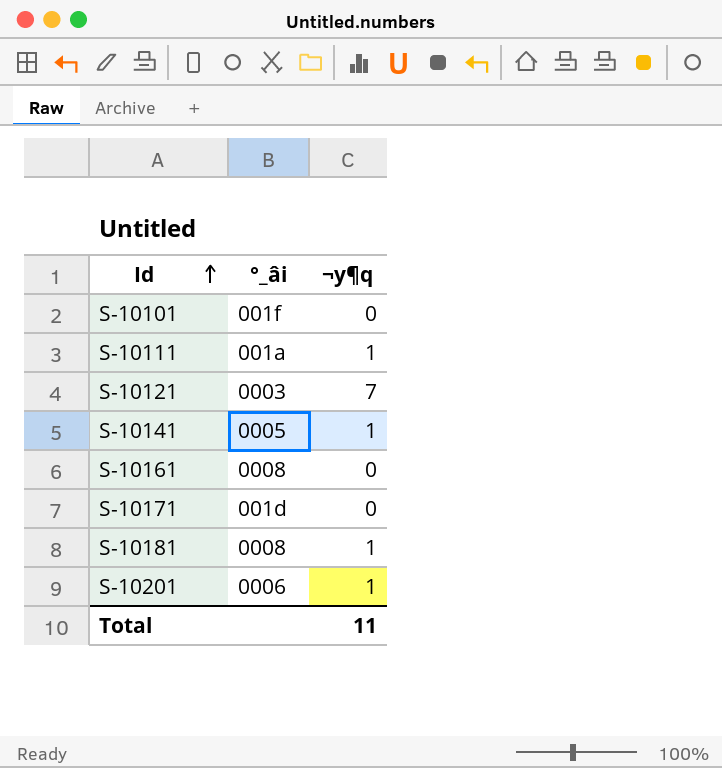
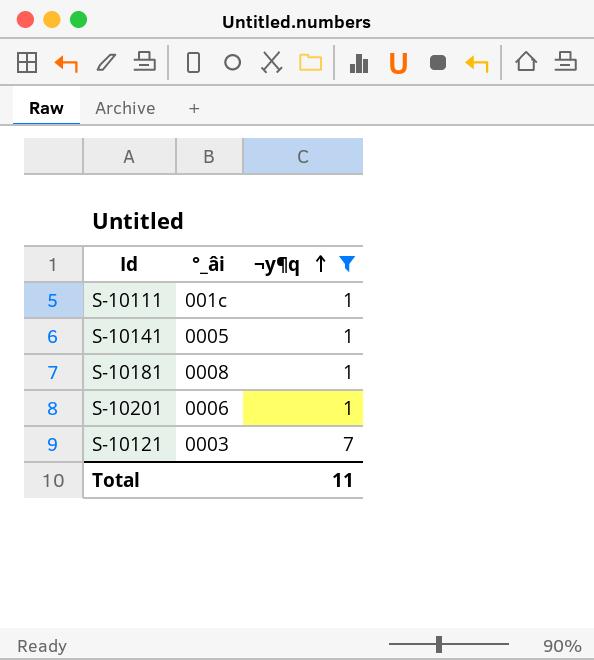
filter: none -> ¬y¶q != 0
row order: Id ascending -> ¬y¶q ascending
S-10111 | °_âi: 001a -> 001c

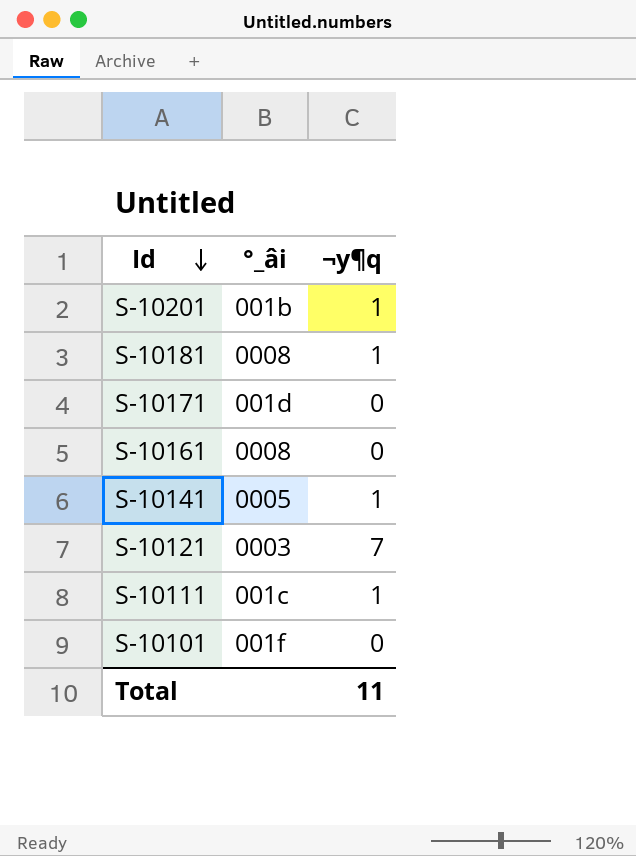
filter: ¬y¶q != 0 -> none
row order: ¬y¶q ascending -> Id descending
S-10201 | °_âi: 0006 -> 001b

